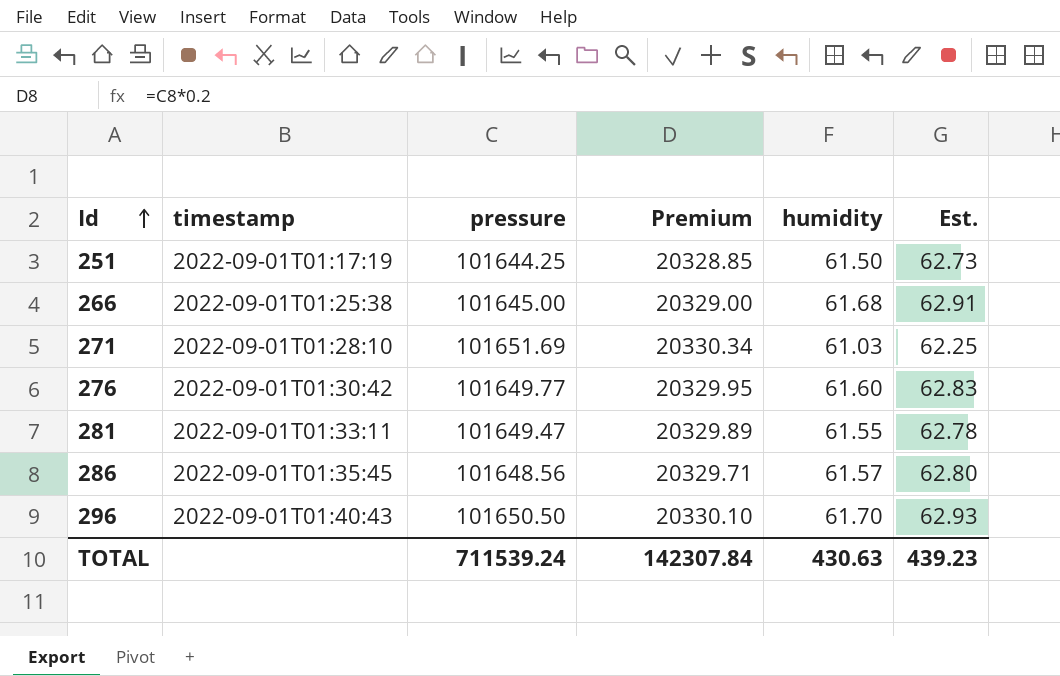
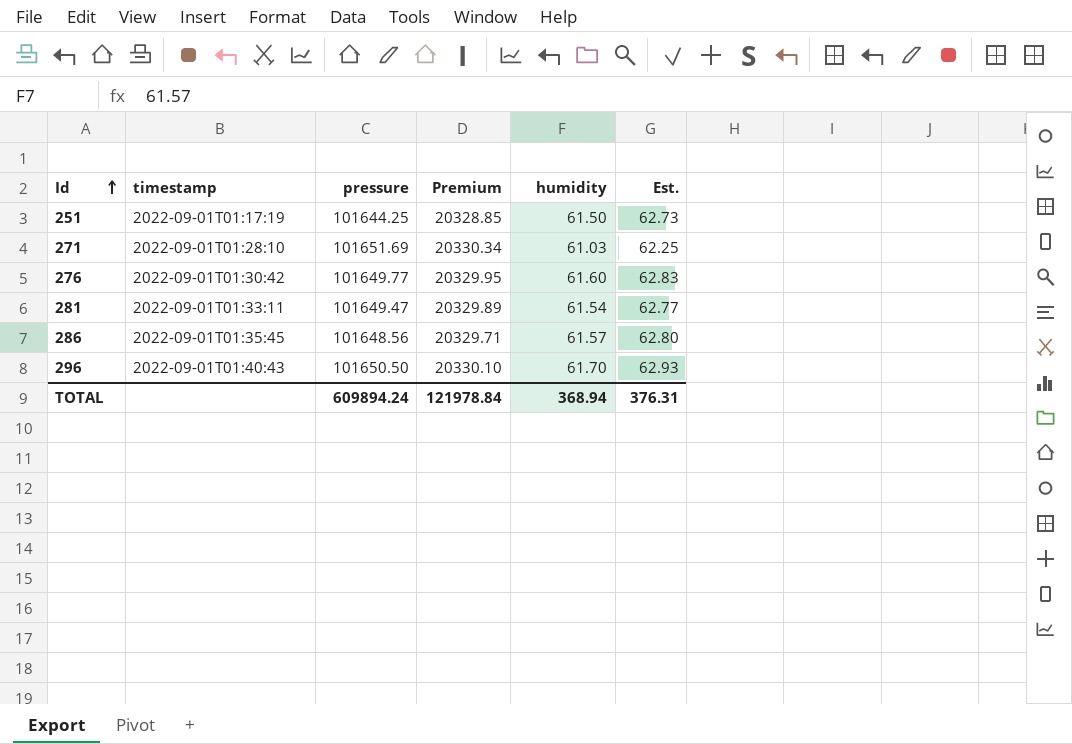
row 266: 2022-09-01T01:25:38 | 101645.00 | 20329.00 | 61.68 | 62.91 -> none
281 | humidity: 61.55 -> 61.54
281 | Est.: 62.78 -> 62.77
TOTAL | pressure: 711539.24 -> 609894.24
TOTAL | Premium: 142307.84 -> 121978.84
TOTAL | humidity: 430.63 -> 368.94
TOTAL | Est.: 439.23 -> 376.31

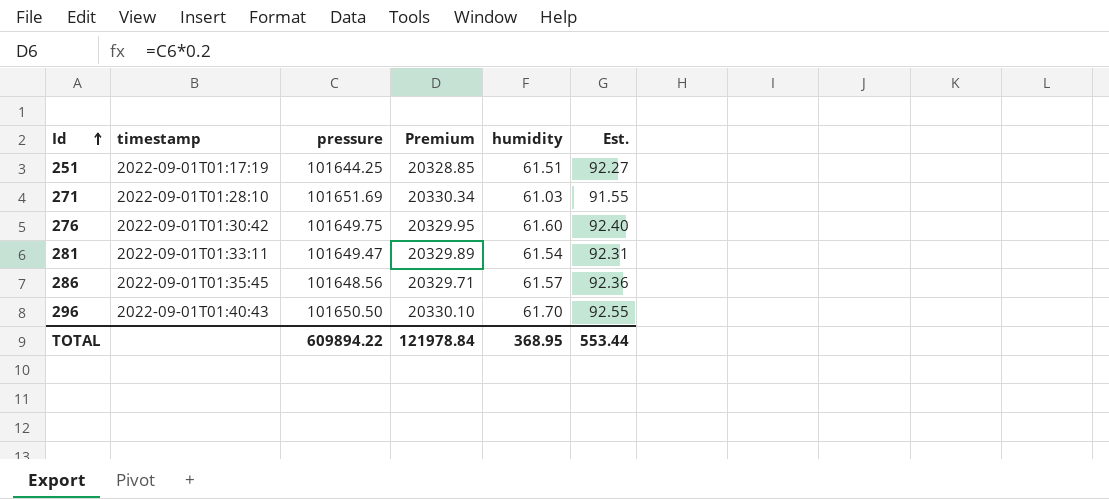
column Est. | formula: [humidity] * 1.02 -> [humidity] * 1.5
251 | humidity: 61.50 -> 61.51
276 | pressure: 101649.77 -> 101649.75
TOTAL | pressure: 609894.24 -> 609894.22
TOTAL | humidity: 368.94 -> 368.95
TOTAL | Est.: 376.31 -> 553.44

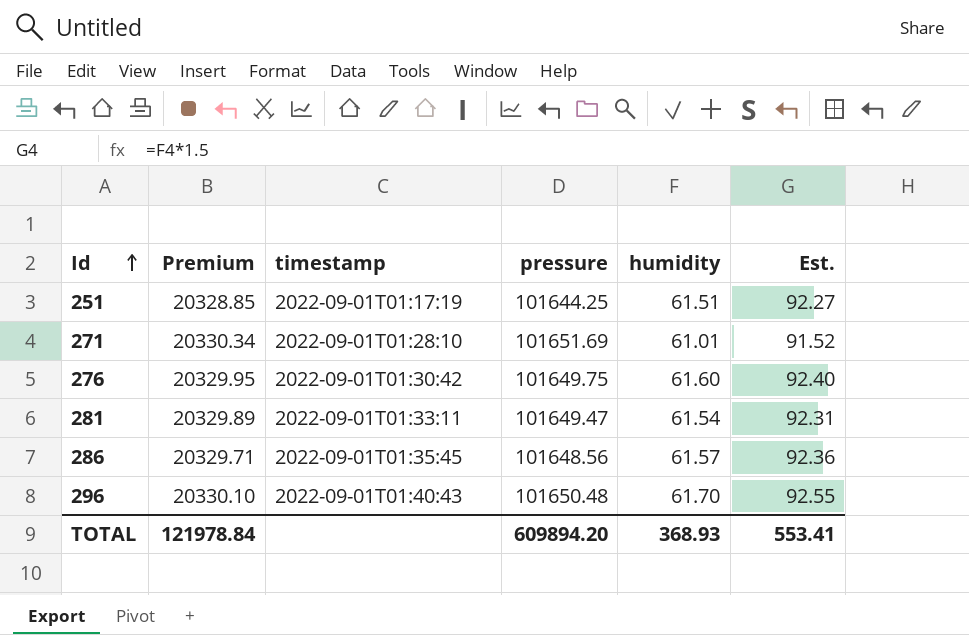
column Premium | position: 4 -> 2
271 | humidity: 61.03 -> 61.01
271 | Est.: 91.55 -> 91.52
296 | pressure: 101650.50 -> 101650.48
TOTAL | pressure: 609894.22 -> 609894.20
TOTAL | humidity: 368.95 -> 368.93
TOTAL | Est.: 553.44 -> 553.41

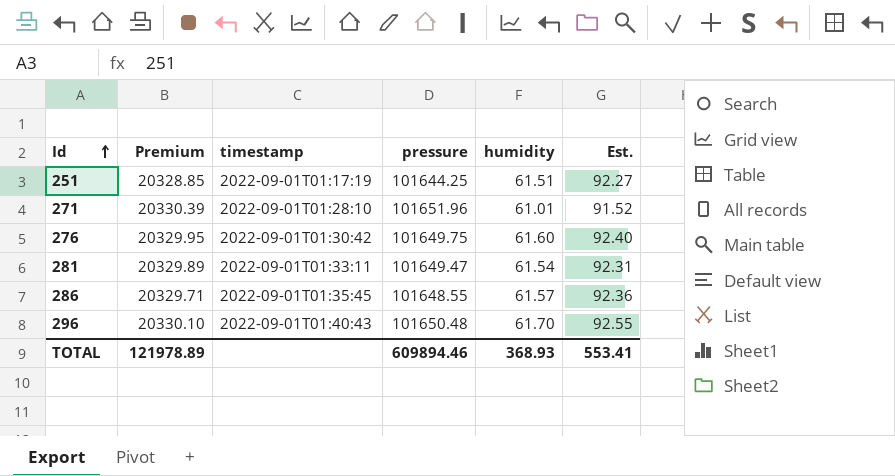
271 | Premium: 20330.34 -> 20330.39
271 | pressure: 101651.69 -> 101651.96
286 | pressure: 101648.56 -> 101648.55
TOTAL | Premium: 121978.84 -> 121978.89
TOTAL | pressure: 609894.20 -> 609894.46

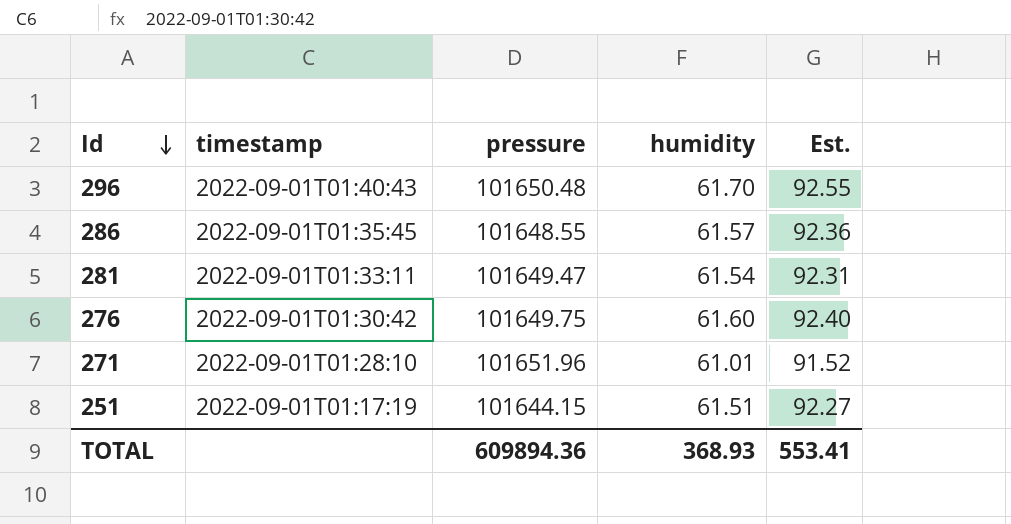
row order: Id ascending -> Id descending
column Premium | formula: [pressure] * 0.2 -> none
251 | pressure: 101644.25 -> 101644.15
TOTAL | pressure: 609894.46 -> 609894.36

